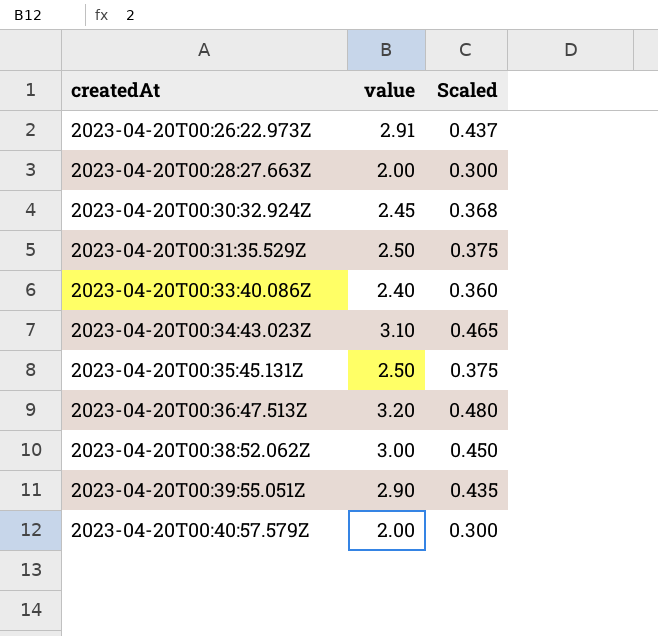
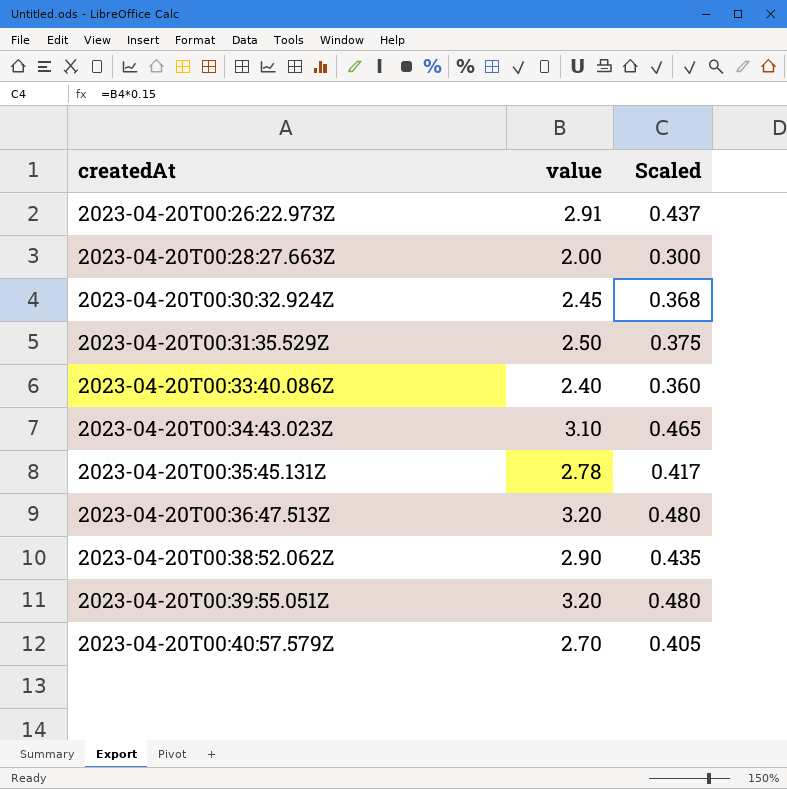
2023-04-20T00:35:45.131Z | value: 2.50 -> 2.78
2023-04-20T00:35:45.131Z | Scaled: 0.375 -> 0.417
2023-04-20T00:38:52.062Z | value: 3.00 -> 2.90
2023-04-20T00:38:52.062Z | Scaled: 0.450 -> 0.435
2023-04-20T00:39:55.051Z | value: 2.90 -> 3.20
2023-04-20T00:39:55.051Z | Scaled: 0.435 -> 0.480
2023-04-20T00:40:57.579Z | value: 2.00 -> 2.70
2023-04-20T00:40:57.579Z | Scaled: 0.300 -> 0.405

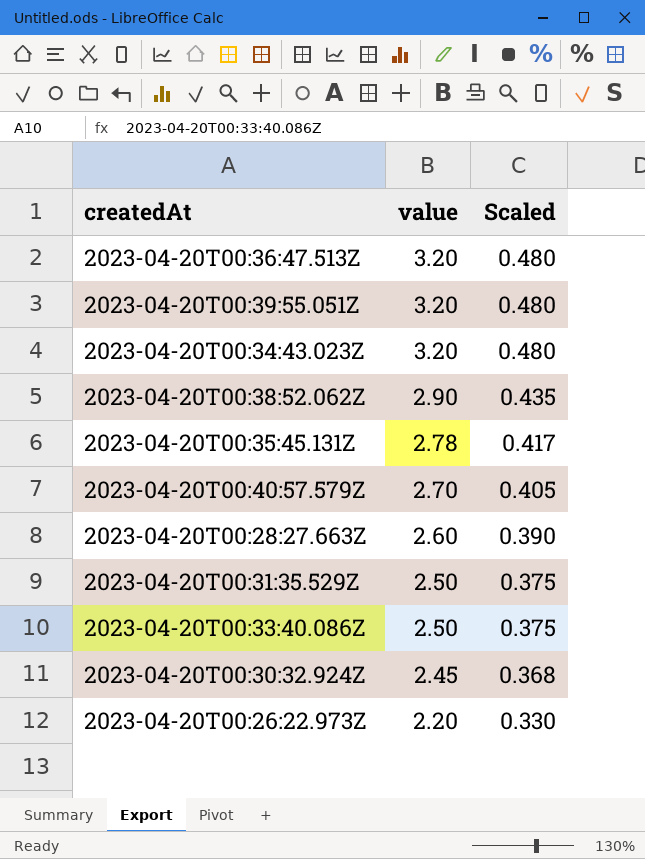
row order: createdAt ascending -> value descending
2023-04-20T00:34:43.023Z | value: 3.10 -> 3.20
2023-04-20T00:34:43.023Z | Scaled: 0.465 -> 0.480
2023-04-20T00:28:27.663Z | value: 2.00 -> 2.60
2023-04-20T00:28:27.663Z | Scaled: 0.300 -> 0.390
2023-04-20T00:33:40.086Z | value: 2.40 -> 2.50
2023-04-20T00:33:40.086Z | Scaled: 0.360 -> 0.375
2023-04-20T00:26:22.973Z | value: 2.91 -> 2.20
2023-04-20T00:26:22.973Z | Scaled: 0.437 -> 0.330

